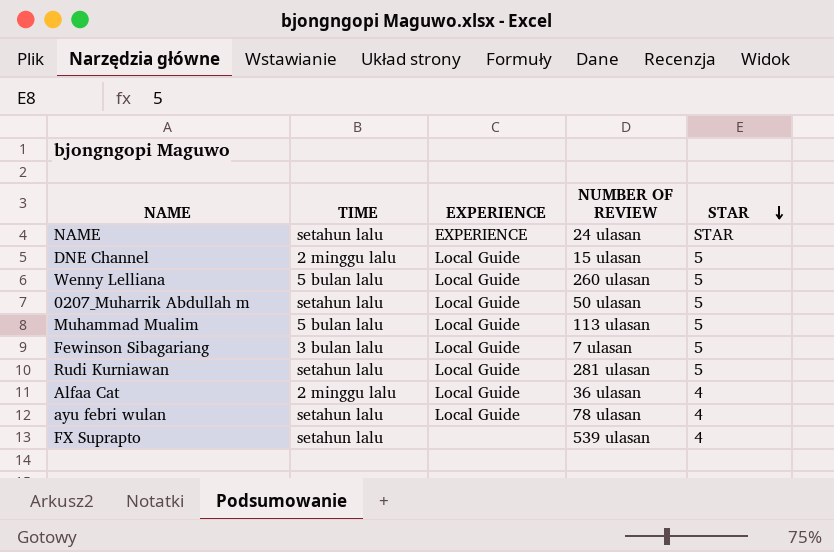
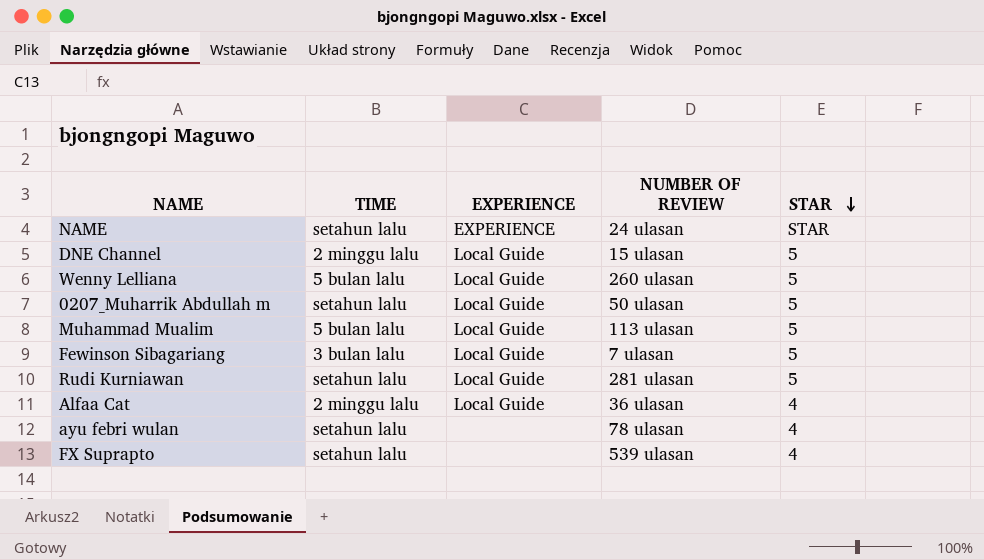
ayu febri wulan | EXPERIENCE: Local Guide -> none

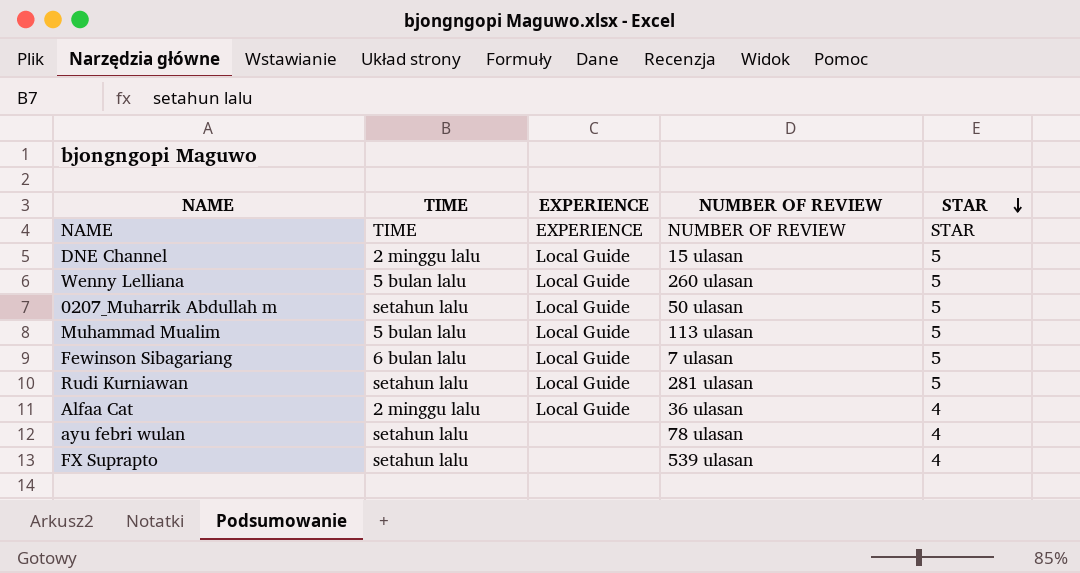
NAME | TIME: setahun lalu -> TIME
NAME | NUMBER OF REVIEW: 24 ulasan -> NUMBER OF REVIEW
Fewinson Sibagariang | TIME: 3 bulan lalu -> 6 bulan lalu

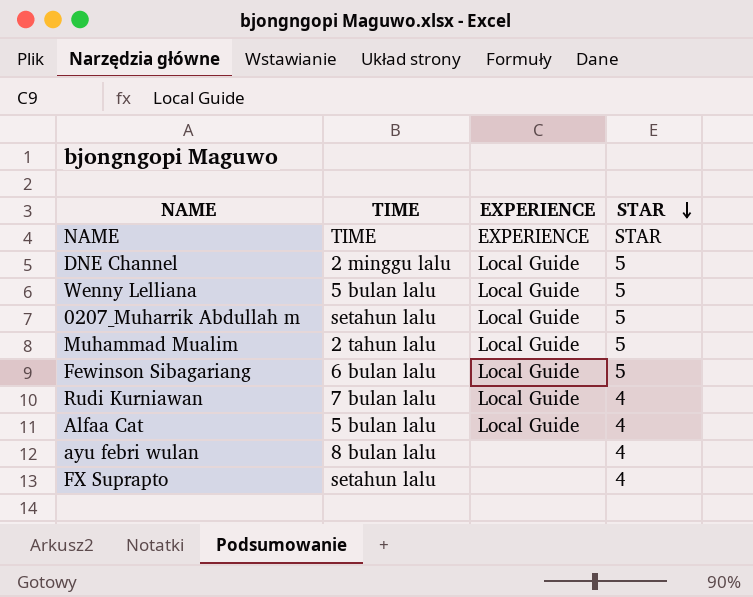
column NUMBER OF REVIEW | position: 4 -> none
Muhammad Mualim | TIME: 5 bulan lalu -> 2 tahun lalu
Rudi Kurniawan | TIME: setahun lalu -> 7 bulan lalu
Rudi Kurniawan | STAR: 5 -> 4
Alfaa Cat | TIME: 2 minggu lalu -> 5 bulan lalu
ayu febri wulan | TIME: setahun lalu -> 8 bulan lalu

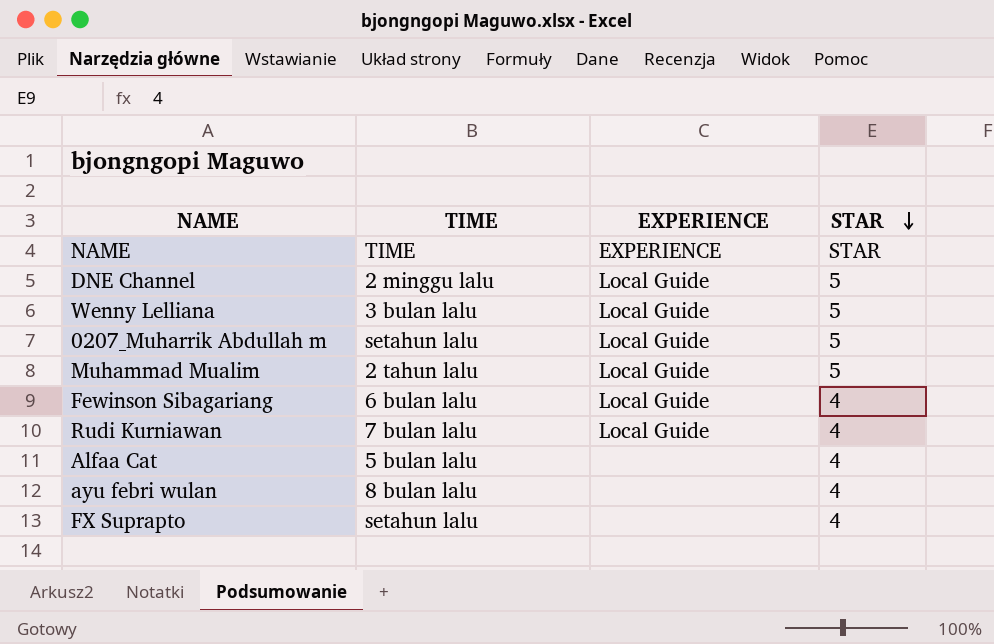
Wenny Lelliana | TIME: 5 bulan lalu -> 3 bulan lalu
Fewinson Sibagariang | STAR: 5 -> 4
Alfaa Cat | EXPERIENCE: Local Guide -> none

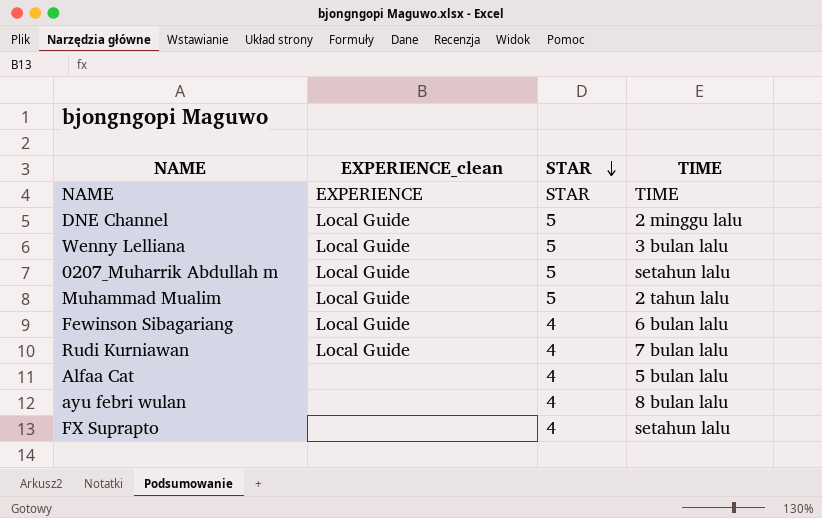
column name: EXPERIENCE -> EXPERIENCE_clean
column TIME | position: 2 -> 4

